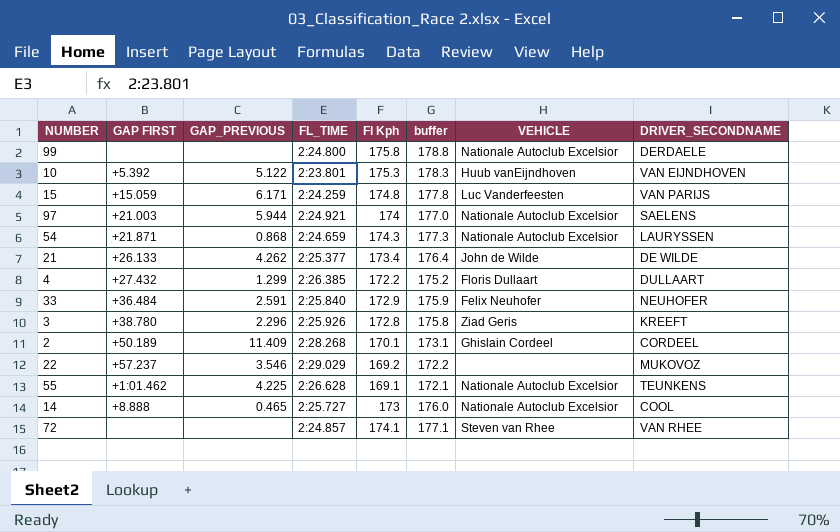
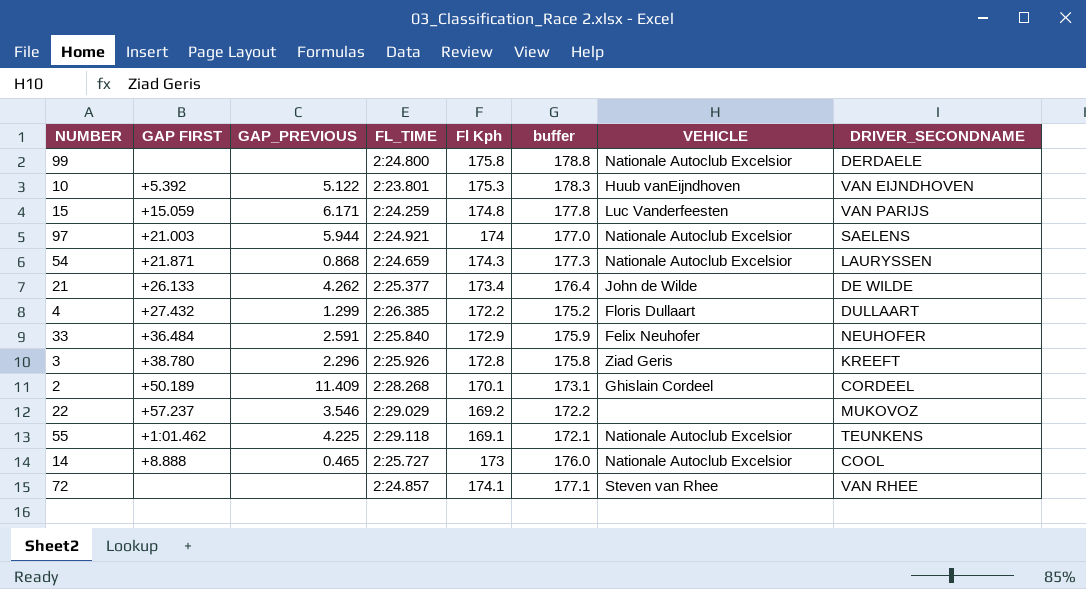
55 | FL_TIME: 2:26.628 -> 2:29.118

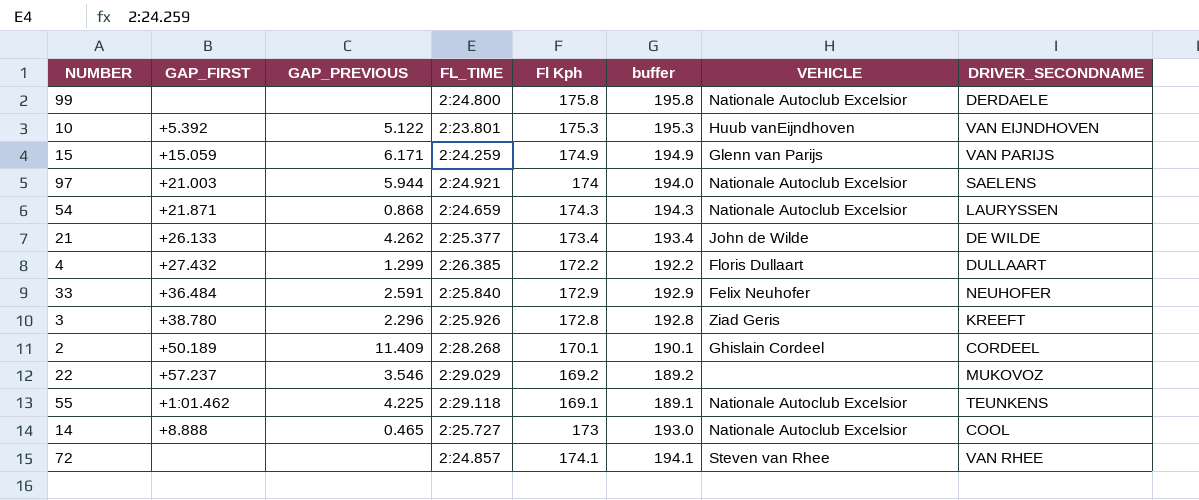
column name: GAP FIRST -> GAP_FIRST
column buffer | formula: [Fl Kph] + 3 -> [Fl Kph] + 20
15 | Fl Kph: 174.8 -> 174.9
15 | VEHICLE: Luc Vanderfeesten -> Glenn van Parijs

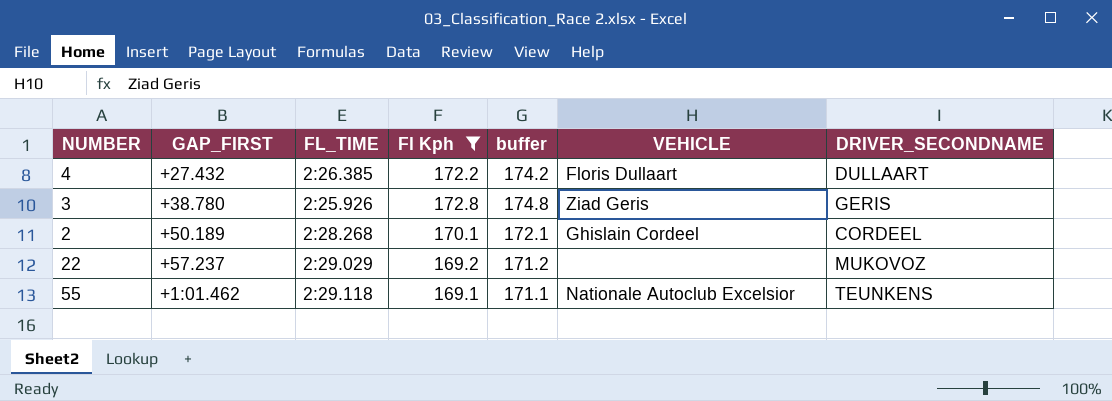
filter: none -> Fl Kph <= 172.8
column GAP_PREVIOUS | position: 3 -> none
column buffer | formula: [Fl Kph] + 20 -> [Fl Kph] + 2
3 | DRIVER_SECONDNAME: KREEFT -> GERIS

